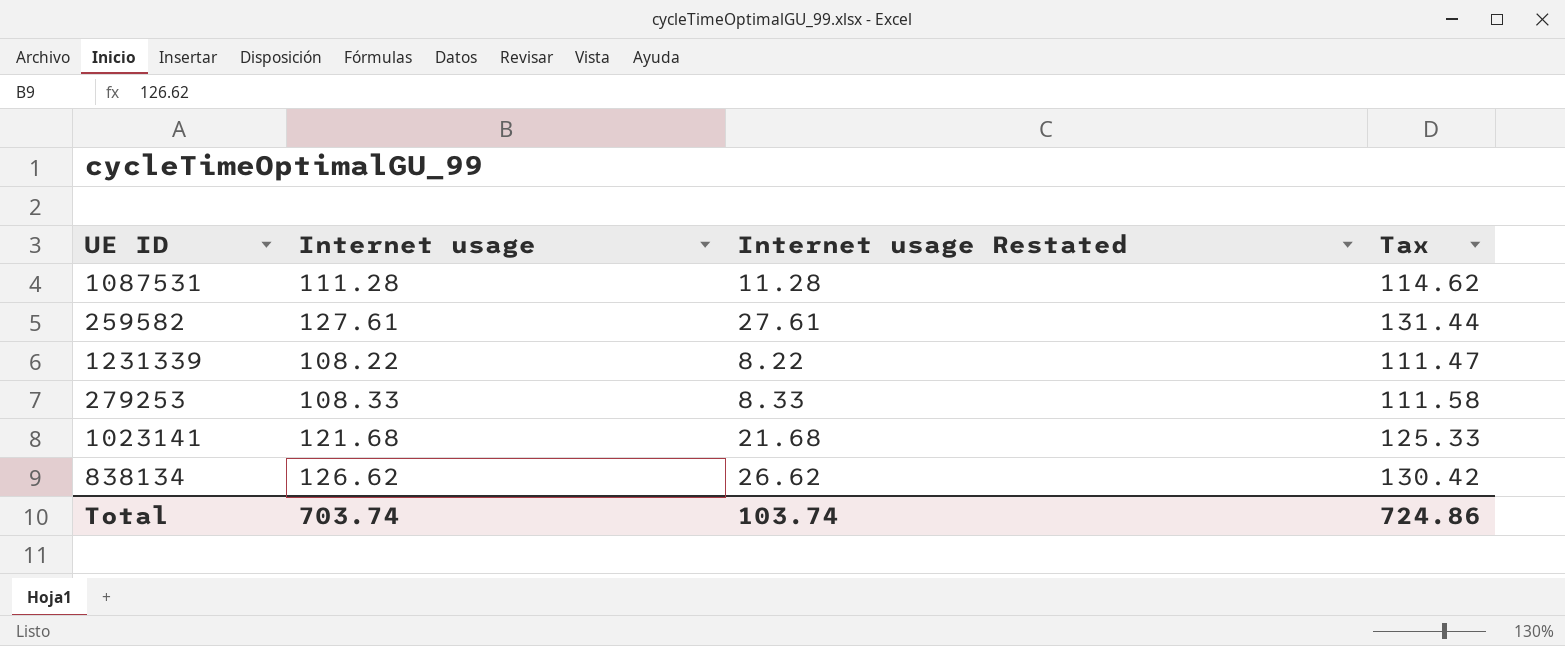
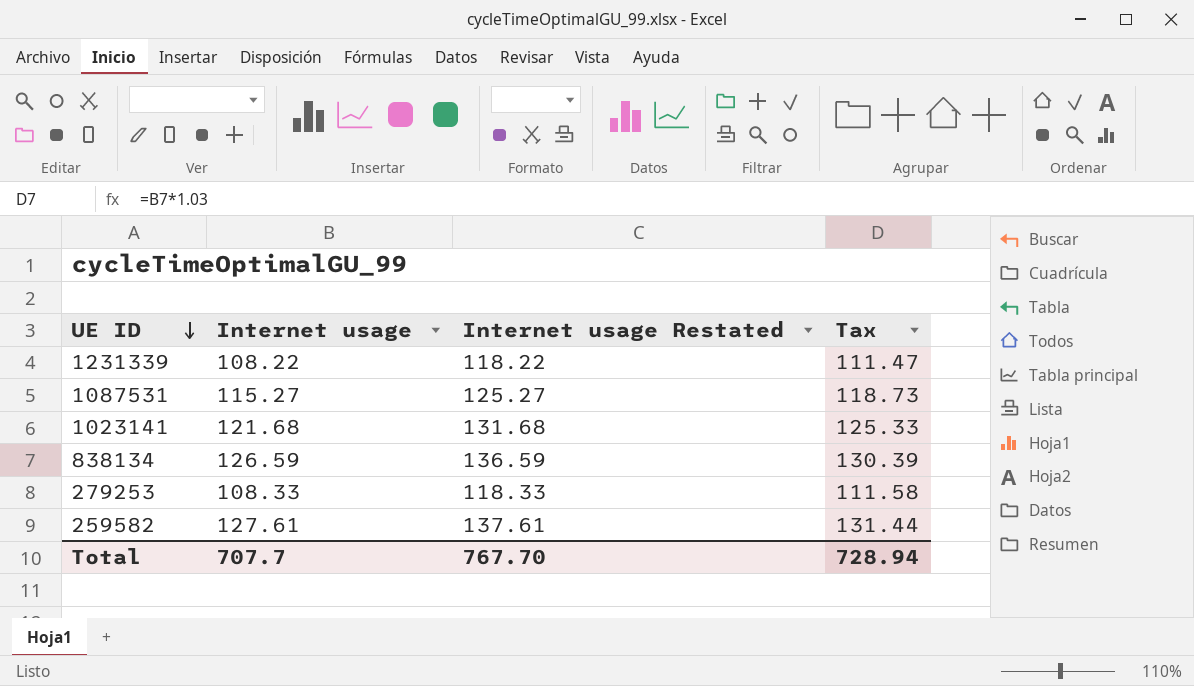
row order: none -> UE ID descending
column Internet usage Restated | formula: [Internet usage] - 100 -> [Internet usage] + 10
1087531 | Internet usage: 111.28 -> 115.27
1087531 | Tax: 114.62 -> 118.73
838134 | Internet usage: 126.62 -> 126.59
838134 | Tax: 130.42 -> 130.39
Total | Internet usage: 703.74 -> 707.7
Total | Internet usage Restated: 103.74 -> 767.70
Total | Tax: 724.86 -> 728.94

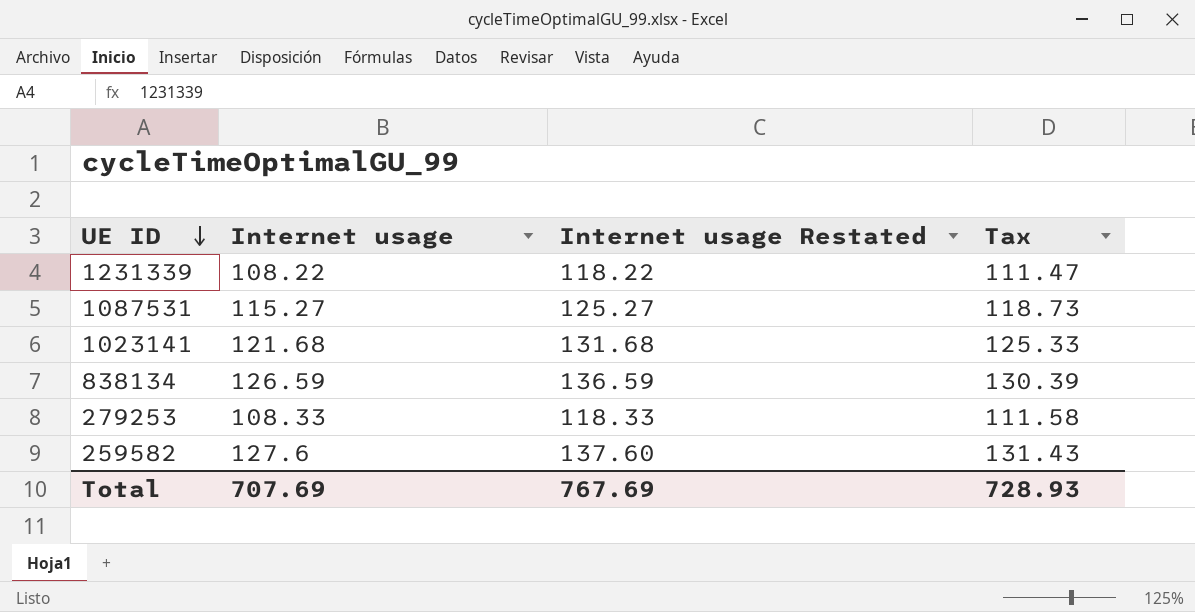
259582 | Internet usage: 127.61 -> 127.6
259582 | Internet usage Restated: 137.61 -> 137.60
259582 | Tax: 131.44 -> 131.43
Total | Internet usage: 707.7 -> 707.69
Total | Internet usage Restated: 767.70 -> 767.69
Total | Tax: 728.94 -> 728.93

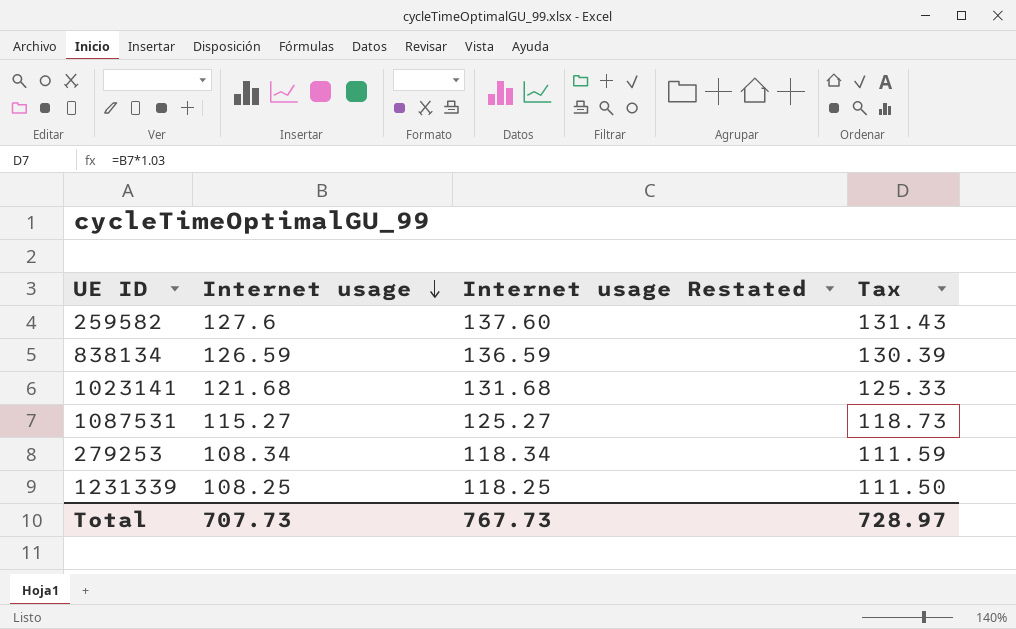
row order: UE ID descending -> Internet usage descending
279253 | Internet usage: 108.33 -> 108.34
279253 | Internet usage Restated: 118.33 -> 118.34
279253 | Tax: 111.58 -> 111.59
1231339 | Internet usage: 108.22 -> 108.25
1231339 | Internet usage Restated: 118.22 -> 118.25
1231339 | Tax: 111.47 -> 111.50
Total | Internet usage: 707.69 -> 707.73
Total | Internet usage Restated: 767.69 -> 767.73
Total | Tax: 728.93 -> 728.97

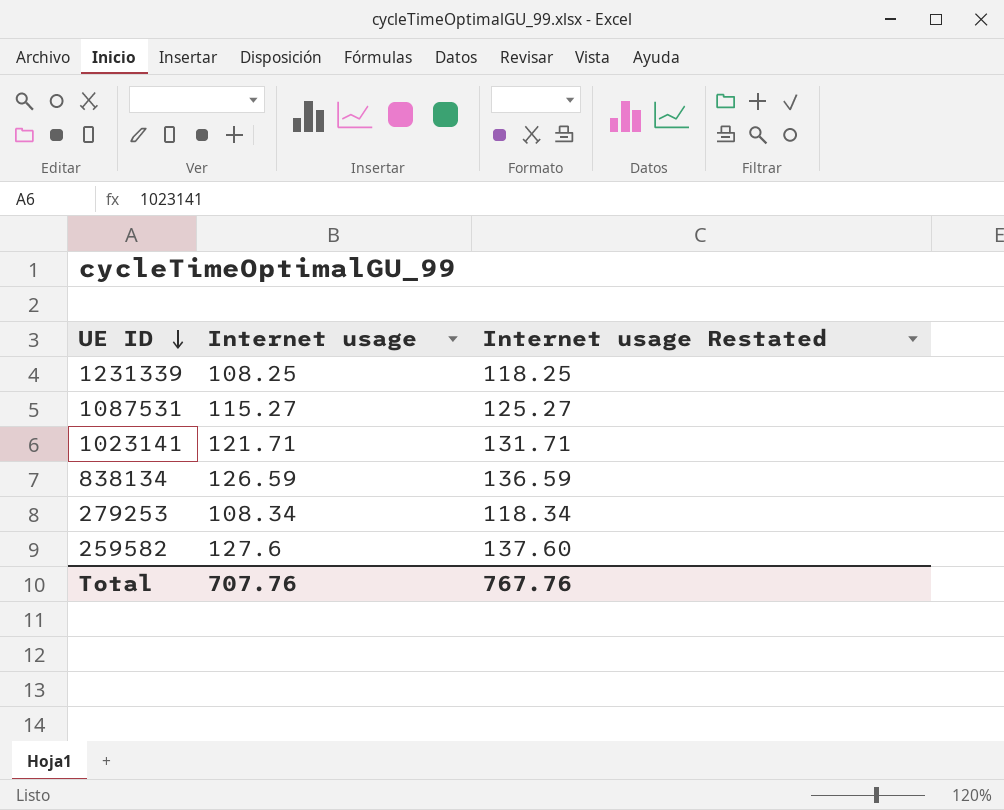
row order: Internet usage descending -> UE ID descending
column Tax | formula: [Internet usage] * 1.03 -> none
1023141 | Internet usage: 121.68 -> 121.71
1023141 | Internet usage Restated: 131.68 -> 131.71
Total | Internet usage: 707.73 -> 707.76
Total | Internet usage Restated: 767.73 -> 767.76

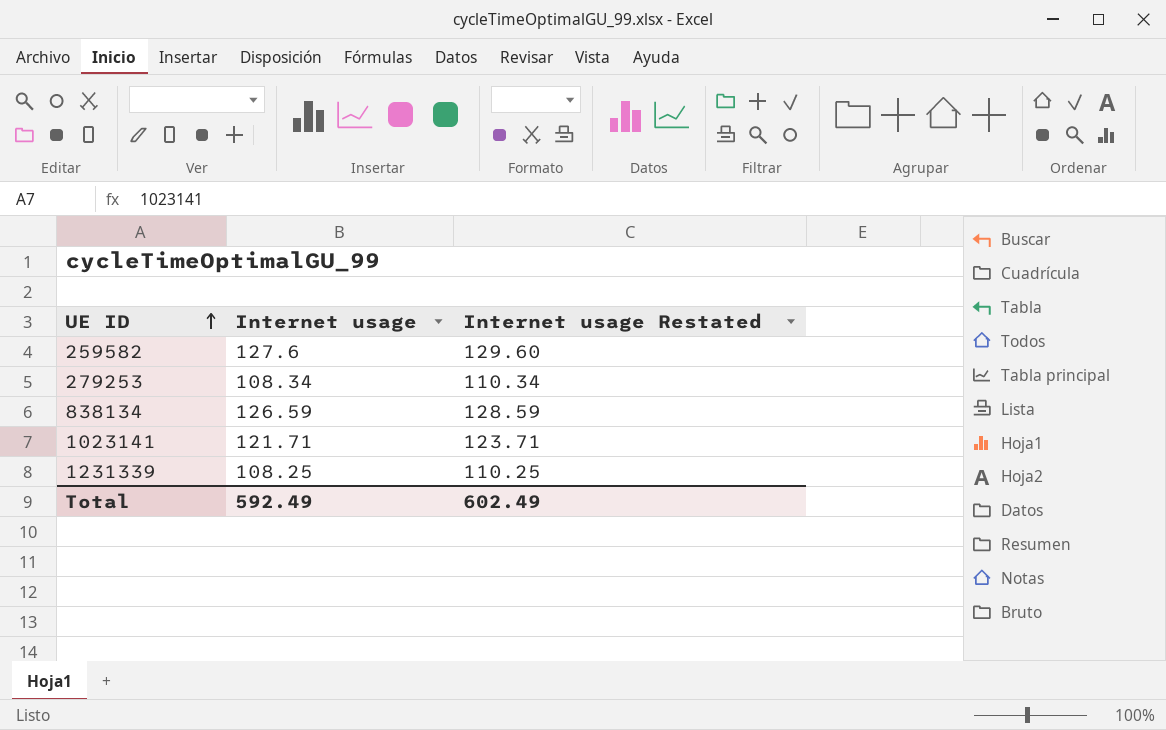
row order: UE ID descending -> UE ID ascending
column Internet usage Restated | formula: [Internet usage] + 10 -> [Internet usage] + 2
row 1087531: 115.27 | 125.27 -> none
Total | Internet usage: 707.76 -> 592.49
Total | Internet usage Restated: 767.76 -> 602.49

